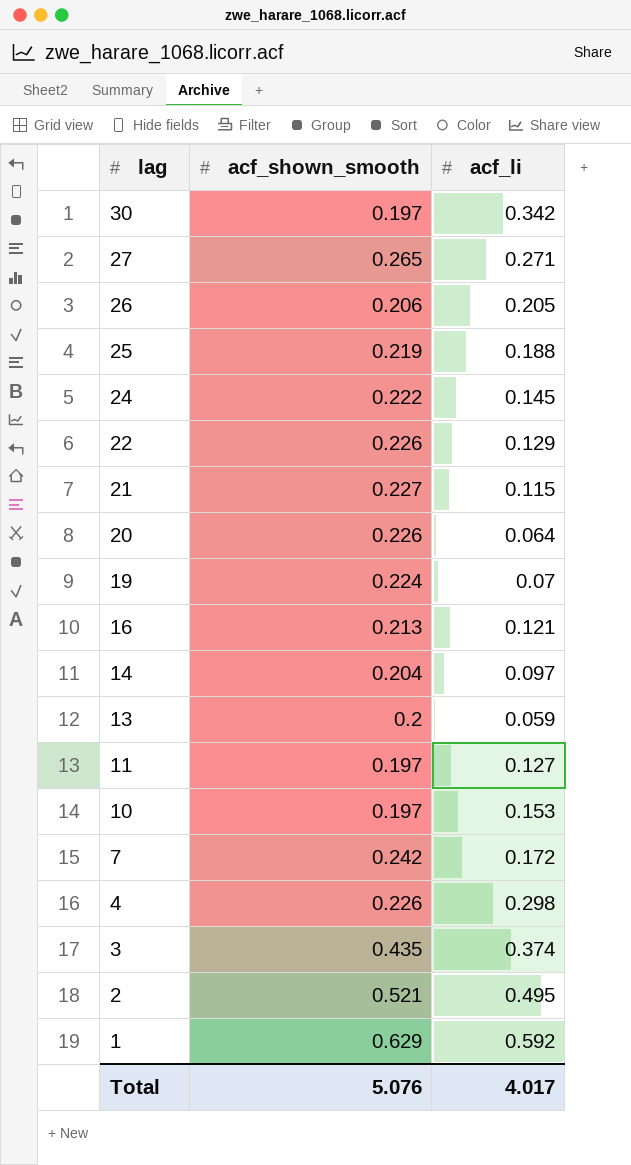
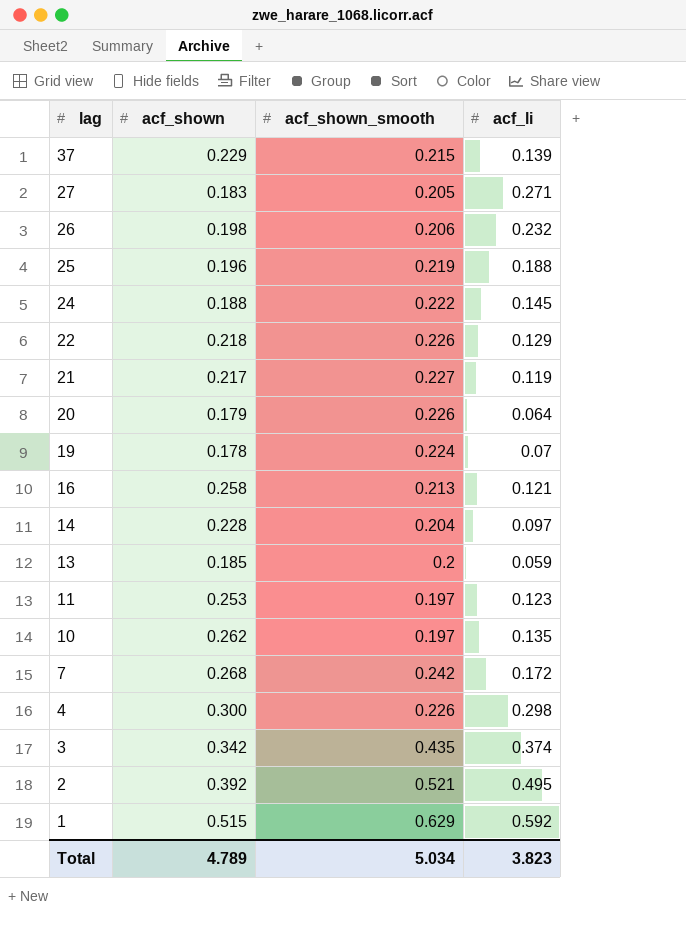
column acf_shown | position: none -> 2
row 30: 0.197 | 0.342 -> none
row 37: none -> 0.229 | 0.215 | 0.139
27 | acf_shown_smooth: 0.265 -> 0.205
26 | acf_li: 0.205 -> 0.232
21 | acf_li: 0.115 -> 0.119
11 | acf_li: 0.127 -> 0.123
10 | acf_li: 0.153 -> 0.135
Total | acf_shown_smooth: 5.076 -> 5.034
Total | acf_li: 4.017 -> 3.823

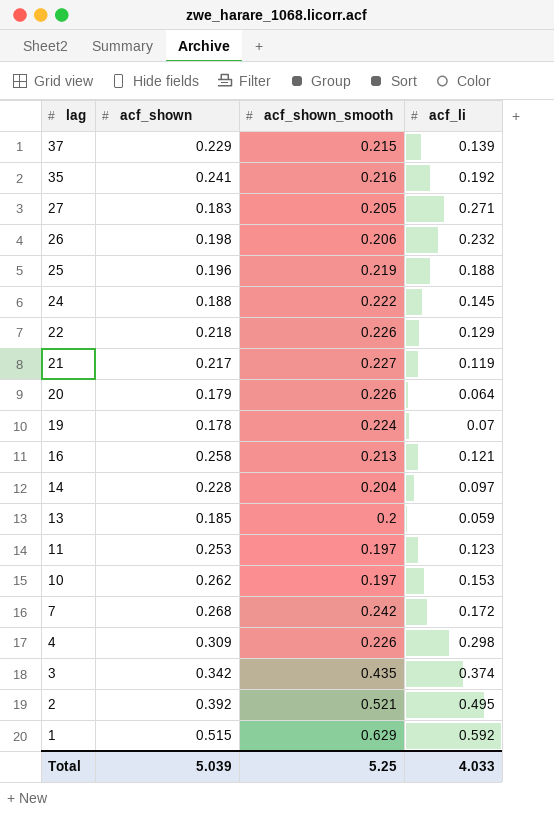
row 35: none -> 0.241 | 0.216 | 0.192
10 | acf_li: 0.135 -> 0.153
4 | acf_shown: 0.300 -> 0.309
Total | acf_shown: 4.789 -> 5.039
Total | acf_shown_smooth: 5.034 -> 5.25
Total | acf_li: 3.823 -> 4.033

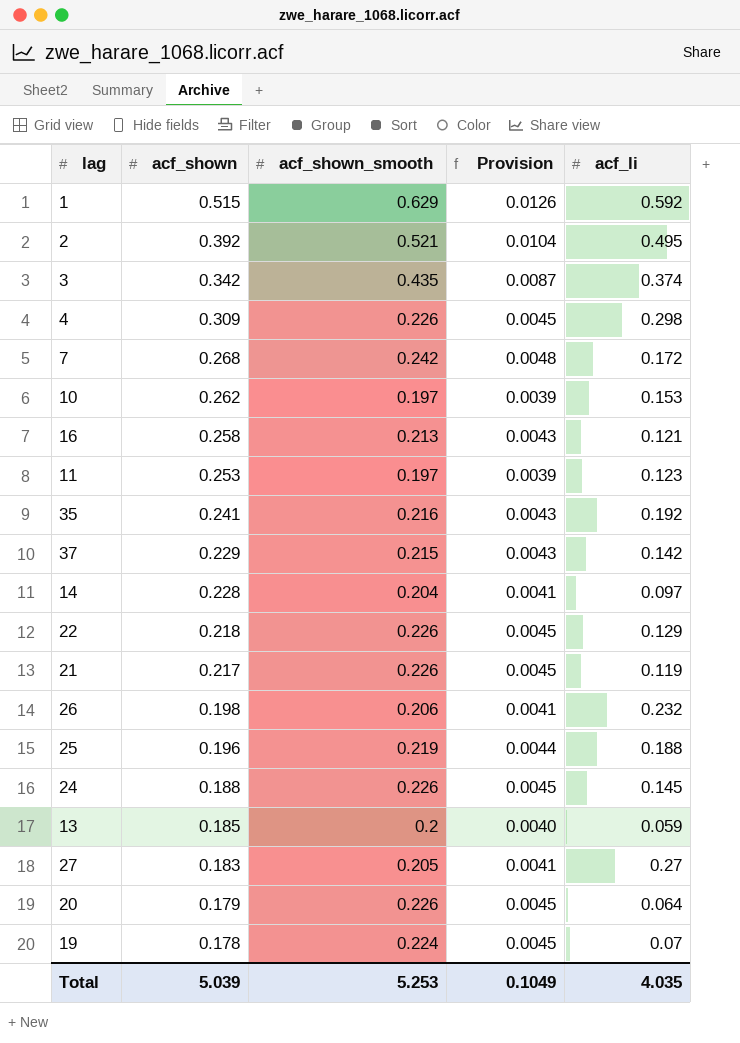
row order: lag descending -> acf_shown descending
column Provision | formula: none -> [acf_shown_smooth] * 0.02
37 | acf_li: 0.139 -> 0.142
21 | acf_shown_smooth: 0.227 -> 0.226
24 | acf_shown_smooth: 0.222 -> 0.226
27 | acf_li: 0.271 -> 0.27
Total | acf_shown_smooth: 5.25 -> 5.253
Total | acf_li: 4.033 -> 4.035

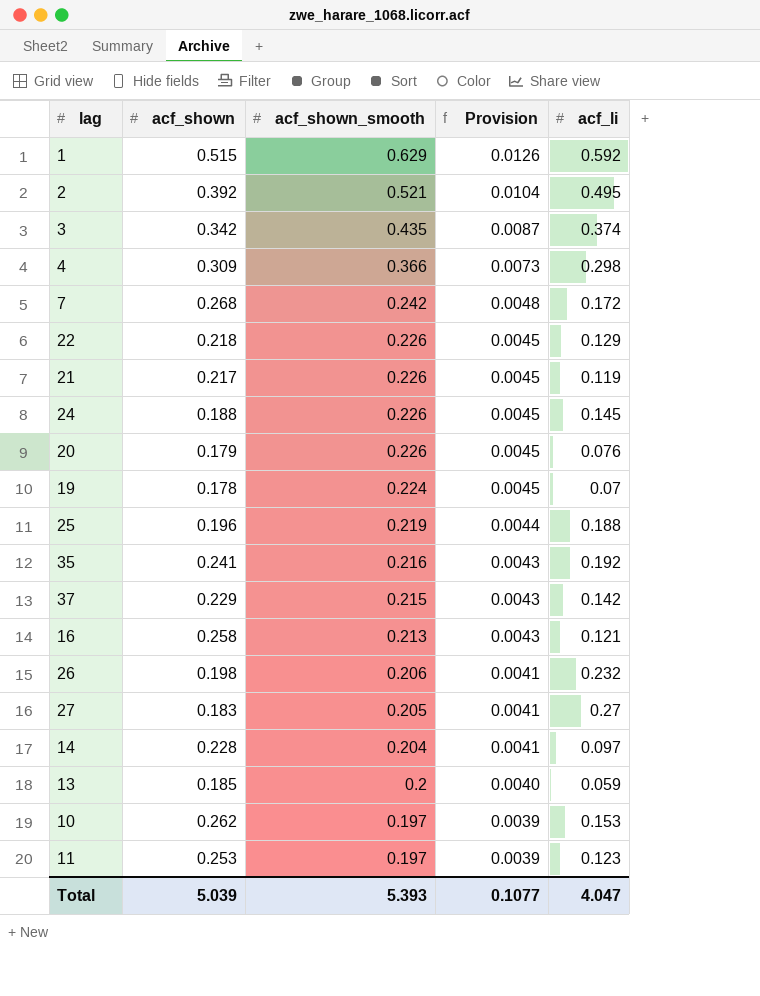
row order: acf_shown descending -> acf_shown_smooth descending
4 | acf_shown_smooth: 0.226 -> 0.366
4 | Provision: 0.0045 -> 0.0073
20 | acf_li: 0.064 -> 0.076
Total | acf_shown_smooth: 5.253 -> 5.393
Total | Provision: 0.1049 -> 0.1077
Total | acf_li: 4.035 -> 4.047

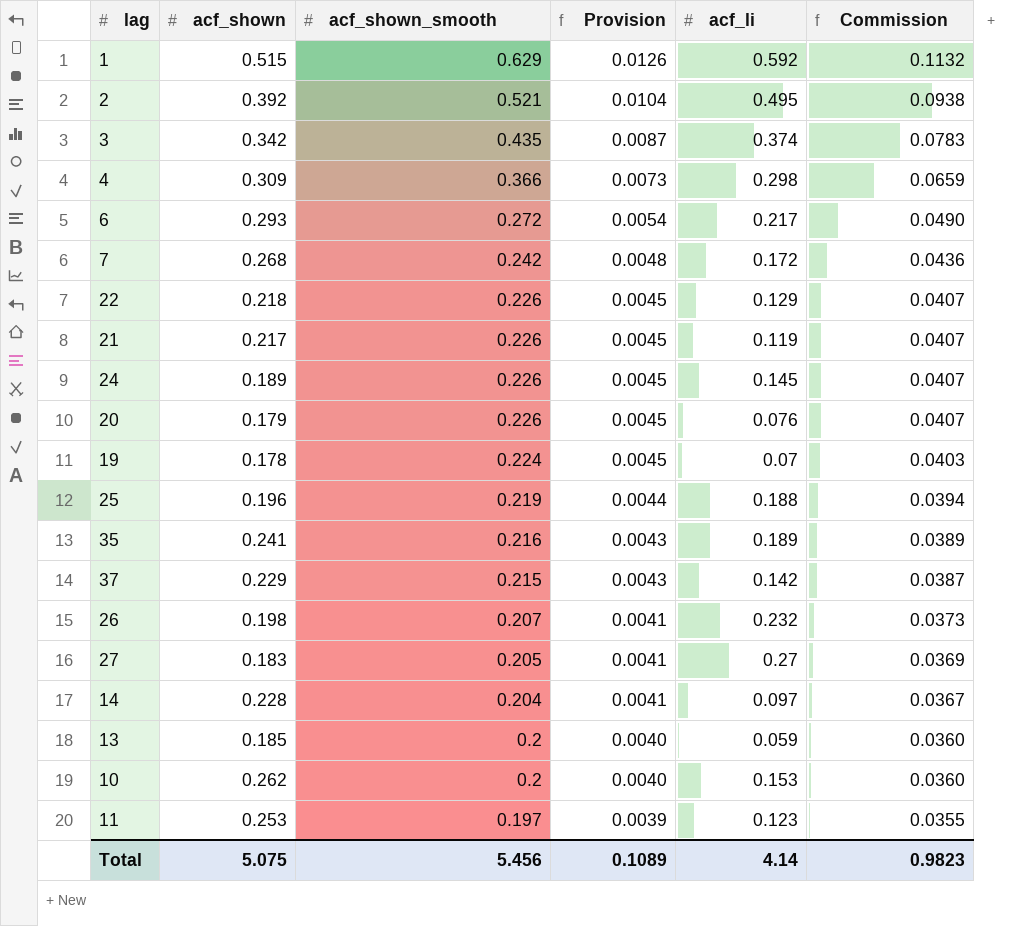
column Commission | formula: none -> [acf_shown_smooth] * 0.18
row 16: 0.258 | 0.213 | 0.0043 | 0.121 -> none
row 6: none -> 0.293 | 0.272 | 0.0054 | 0.217 | 0.0490
24 | acf_shown: 0.188 -> 0.189
35 | acf_li: 0.192 -> 0.189
26 | acf_shown_smooth: 0.206 -> 0.207
10 | acf_shown_smooth: 0.197 -> 0.2
10 | Provision: 0.0039 -> 0.0040
Total | acf_shown: 5.039 -> 5.075
Total | acf_shown_smooth: 5.393 -> 5.456
Total | Provision: 0.1077 -> 0.1089
Total | acf_li: 4.047 -> 4.14

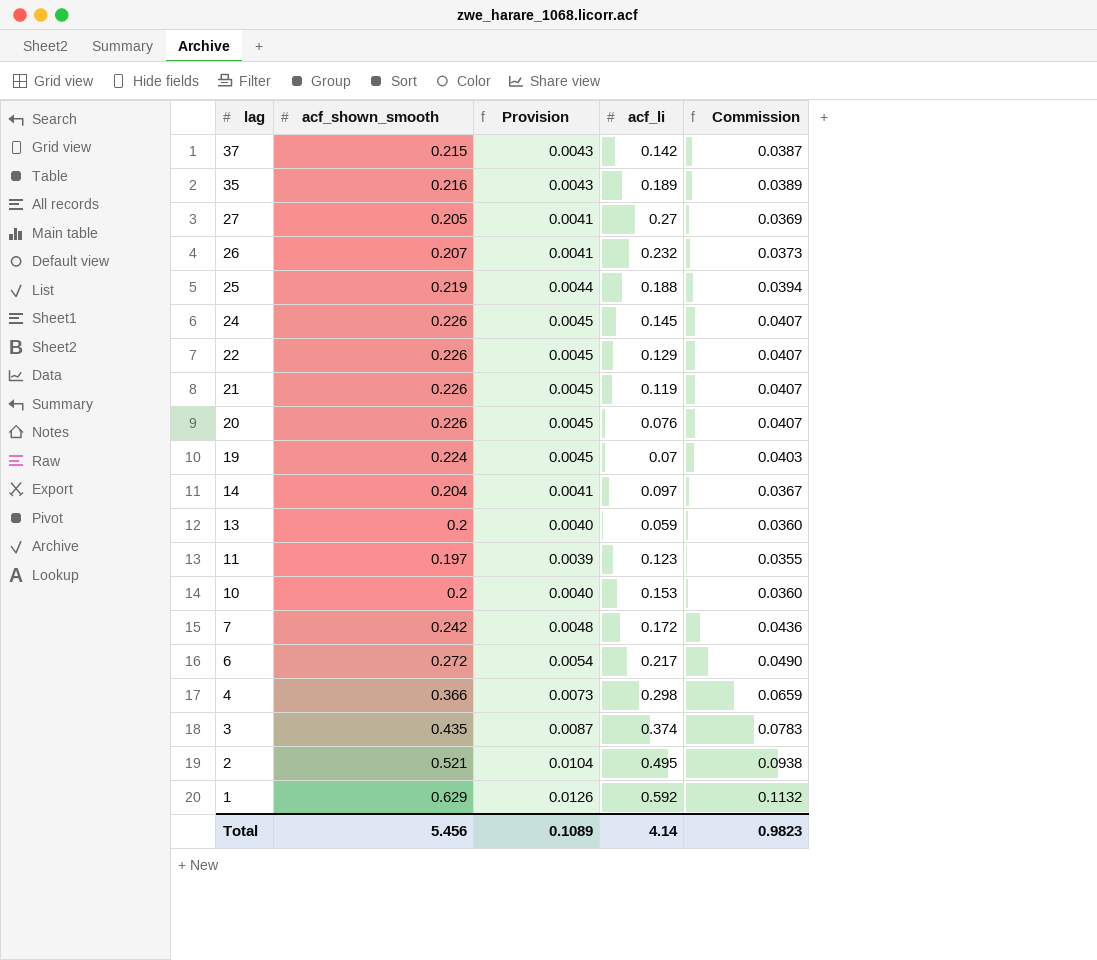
row order: acf_shown_smooth descending -> lag descending
column acf_shown | position: 2 -> none

